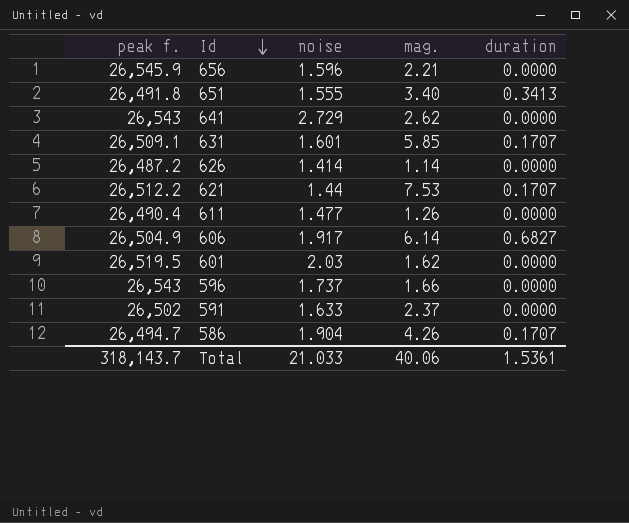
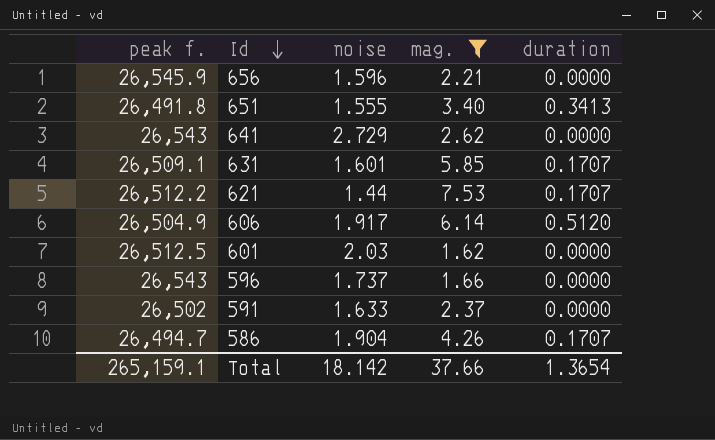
filter: none -> mag. >= 1.62
606 | duration: 0.6827 -> 0.5120
601 | peak f.: 26,519.5 -> 26,512.5
Total | peak f.: 318,143.7 -> 265,159.1
Total | noise: 21.033 -> 18.142
Total | mag.: 40.06 -> 37.66
Total | duration: 1.5361 -> 1.3654

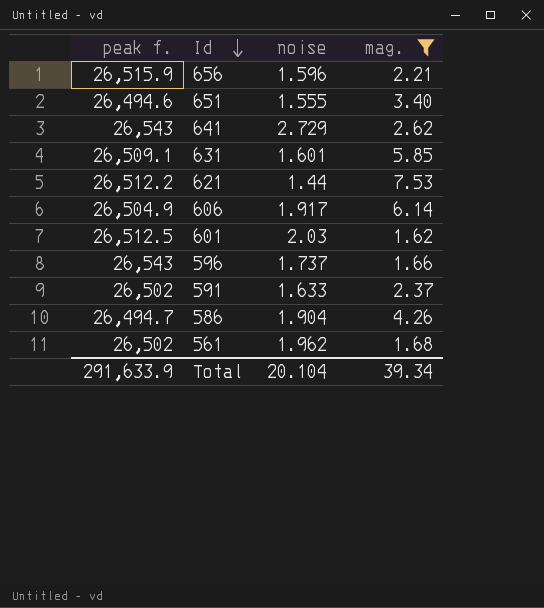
column duration | position: 5 -> none
656 | peak f.: 26,545.9 -> 26,515.9
651 | peak f.: 26,491.8 -> 26,494.6
row 561: none -> 26,502 | 1.962 | 1.68
Total | peak f.: 265,159.1 -> 291,633.9
Total | noise: 18.142 -> 20.104
Total | mag.: 37.66 -> 39.34

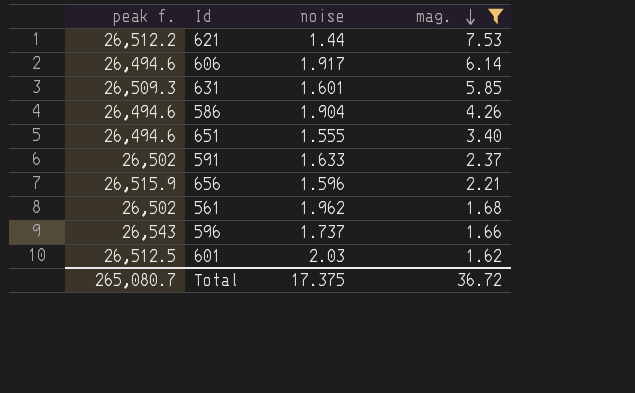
row order: Id descending -> mag. descending
row 641: 26,543 | 2.729 | 2.62 -> none
606 | peak f.: 26,504.9 -> 26,494.6
631 | peak f.: 26,509.1 -> 26,509.3
586 | peak f.: 26,494.7 -> 26,494.6
Total | peak f.: 291,633.9 -> 265,080.7
Total | noise: 20.104 -> 17.375
Total | mag.: 39.34 -> 36.72

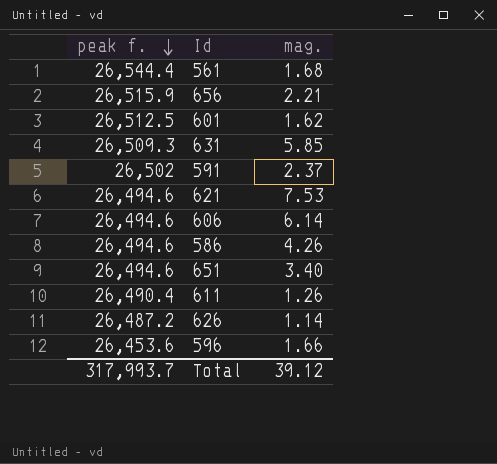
filter: mag. >= 1.62 -> none
row order: mag. descending -> peak f. descending
column noise | position: 3 -> none
561 | peak f.: 26,502 -> 26,544.4
621 | peak f.: 26,512.2 -> 26,494.6
596 | peak f.: 26,543 -> 26,453.6
Total | peak f.: 265,080.7 -> 317,993.7
Total | mag.: 36.72 -> 39.12

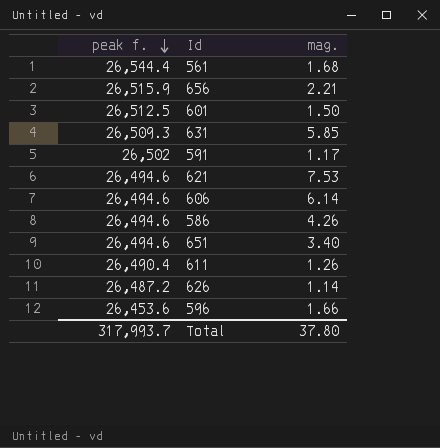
601 | mag.: 1.62 -> 1.50
591 | mag.: 2.37 -> 1.17
Total | mag.: 39.12 -> 37.80

